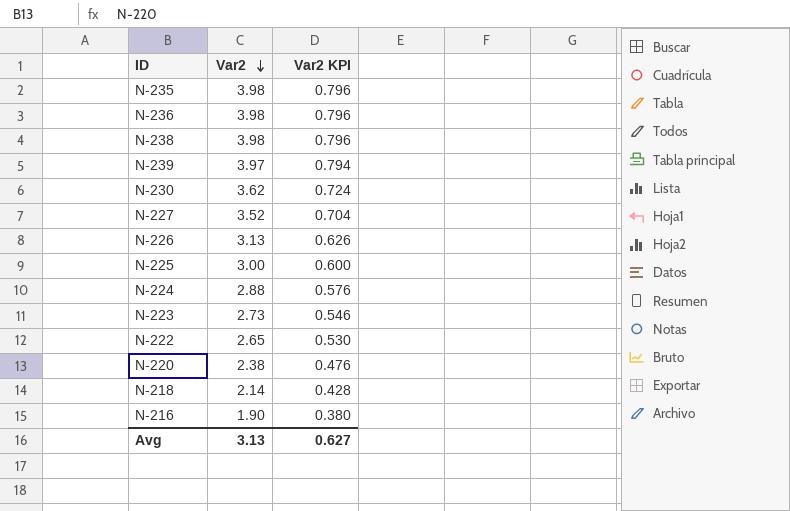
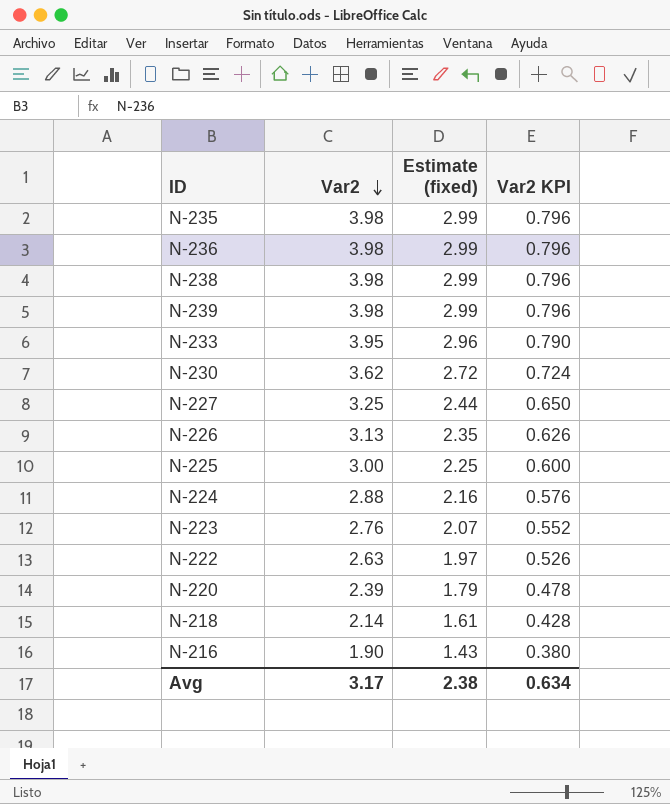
column Estimate (fixed) | formula: none -> [Var2] * 0.75
N-239 | Var2: 3.97 -> 3.98
N-239 | Var2 KPI: 0.794 -> 0.796
row N-233: none -> 3.95 | 2.96 | 0.790
N-227 | Var2: 3.52 -> 3.25
N-227 | Var2 KPI: 0.704 -> 0.650
N-223 | Var2: 2.73 -> 2.76
N-223 | Var2 KPI: 0.546 -> 0.552
N-222 | Var2: 2.65 -> 2.63
N-222 | Var2 KPI: 0.530 -> 0.526
N-220 | Var2: 2.38 -> 2.39
N-220 | Var2 KPI: 0.476 -> 0.478
Avg | Var2: 3.13 -> 3.17
Avg | Var2 KPI: 0.627 -> 0.634

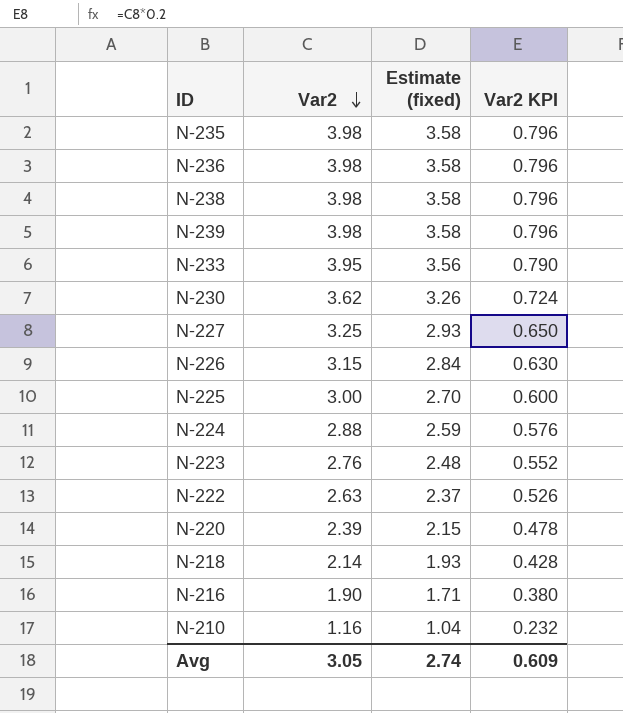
column Estimate (fixed) | formula: [Var2] * 0.75 -> [Var2] * 0.9
N-226 | Var2: 3.13 -> 3.15
N-226 | Var2 KPI: 0.626 -> 0.630
row N-210: none -> 1.16 | 1.04 | 0.232
Avg | Var2: 3.17 -> 3.05
Avg | Estimate (fixed): 2.38 -> 2.74
Avg | Var2 KPI: 0.634 -> 0.609

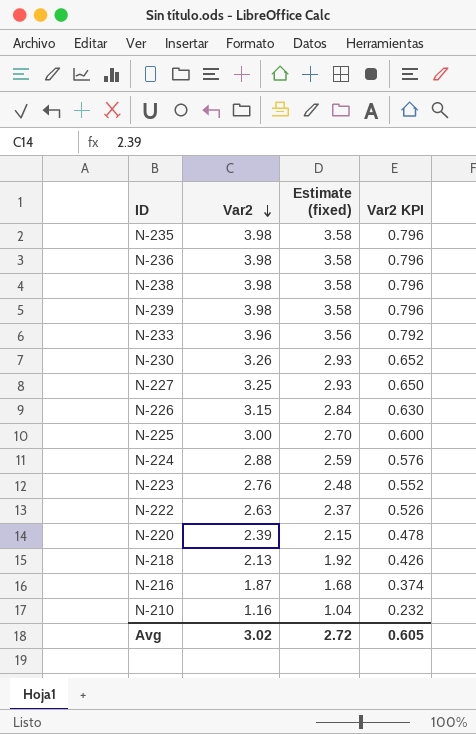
N-233 | Var2: 3.95 -> 3.96
N-233 | Var2 KPI: 0.790 -> 0.792
N-230 | Var2: 3.62 -> 3.26
N-230 | Estimate (fixed): 3.26 -> 2.93
N-230 | Var2 KPI: 0.724 -> 0.652
N-218 | Var2: 2.14 -> 2.13
N-218 | Estimate (fixed): 1.93 -> 1.92
N-218 | Var2 KPI: 0.428 -> 0.426
N-216 | Var2: 1.90 -> 1.87
N-216 | Estimate (fixed): 1.71 -> 1.68
N-216 | Var2 KPI: 0.380 -> 0.374
Avg | Var2: 3.05 -> 3.02
Avg | Estimate (fixed): 2.74 -> 2.72
Avg | Var2 KPI: 0.609 -> 0.605

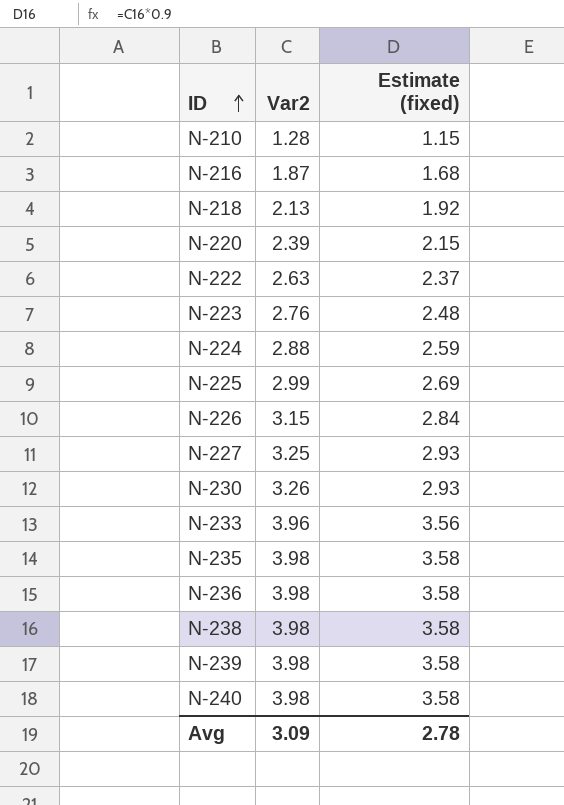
row order: Var2 descending -> ID ascending
column Var2 KPI | formula: [Var2] * 0.2 -> none
N-210 | Var2: 1.16 -> 1.28
N-210 | Estimate (fixed): 1.04 -> 1.15
N-225 | Var2: 3.00 -> 2.99
N-225 | Estimate (fixed): 2.70 -> 2.69
row N-240: none -> 3.98 | 3.58
Avg | Var2: 3.02 -> 3.09
Avg | Estimate (fixed): 2.72 -> 2.78

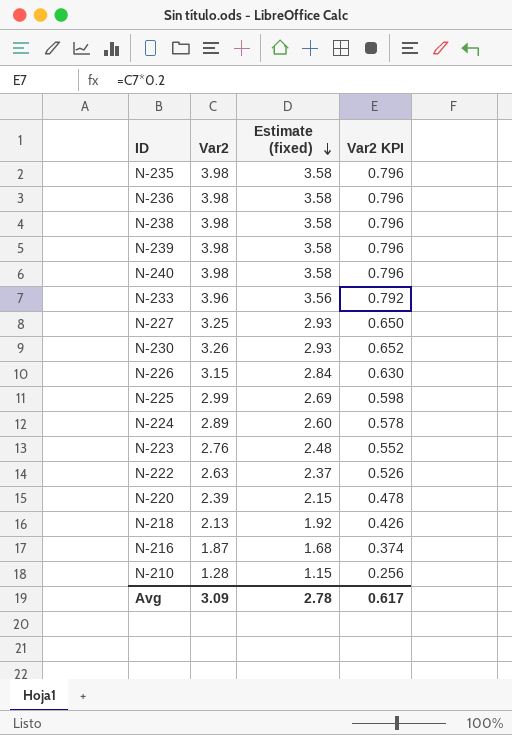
row order: ID ascending -> Estimate (fixed) descending
column Var2 KPI | formula: none -> [Var2] * 0.2
N-224 | Var2: 2.88 -> 2.89
N-224 | Estimate (fixed): 2.59 -> 2.60

